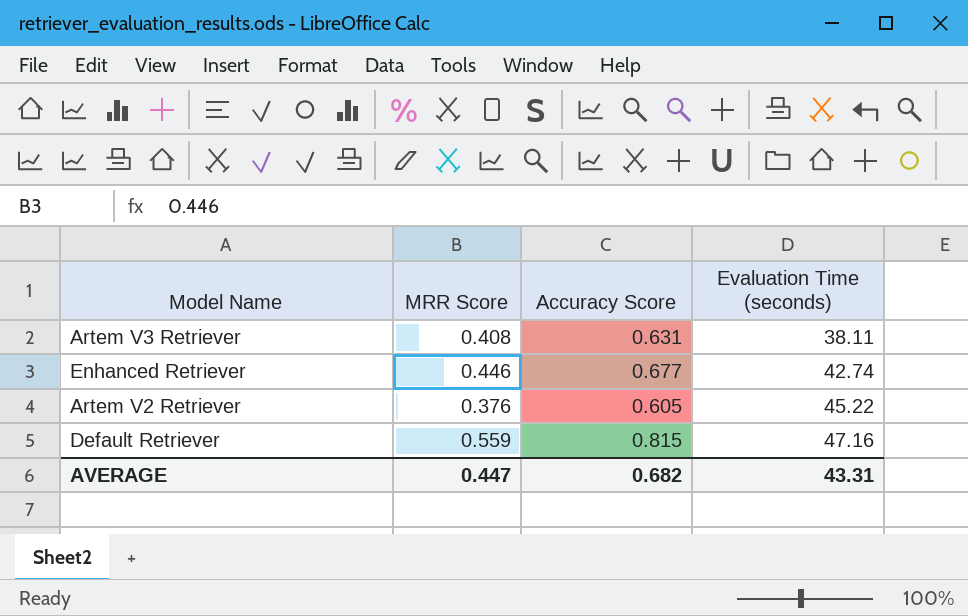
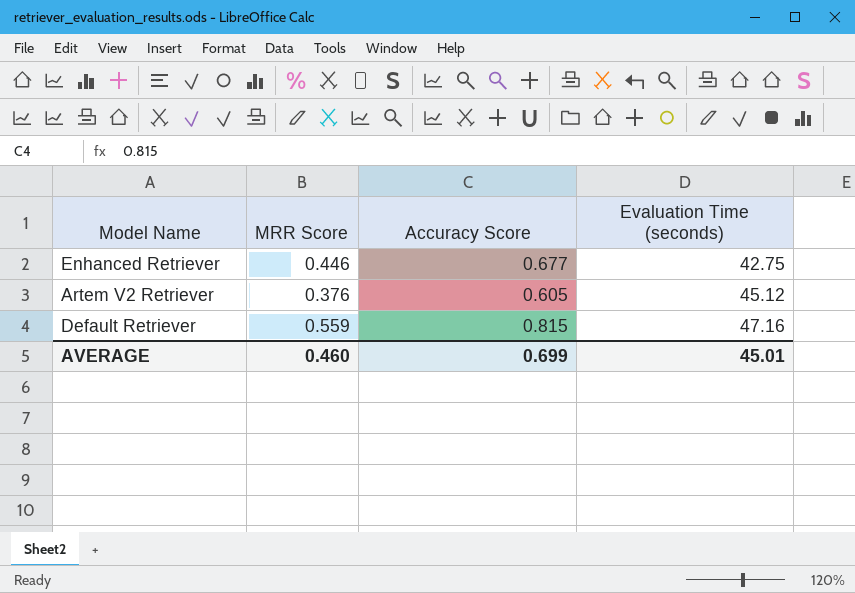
row Artem V3 Retriever: 0.408 | 0.631 | 38.11 -> none
Enhanced Retriever | Evaluation Time (seconds): 42.74 -> 42.75
Artem V2 Retriever | Evaluation Time (seconds): 45.22 -> 45.12
AVERAGE | MRR Score: 0.447 -> 0.460
AVERAGE | Accuracy Score: 0.682 -> 0.699
AVERAGE | Evaluation Time (seconds): 43.31 -> 45.01

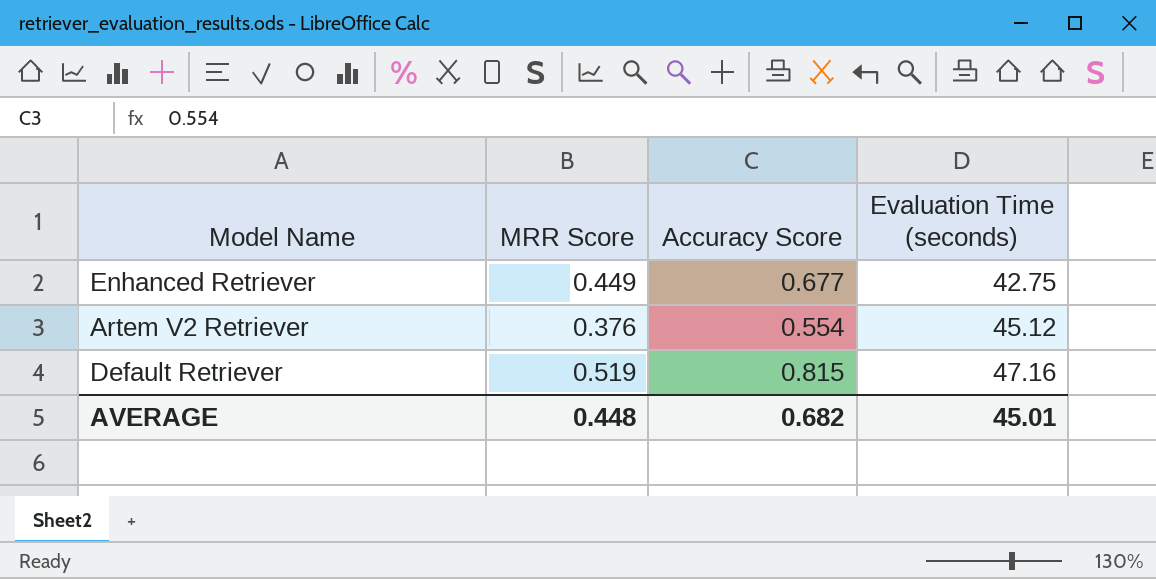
Enhanced Retriever | MRR Score: 0.446 -> 0.449
Artem V2 Retriever | Accuracy Score: 0.605 -> 0.554
Default Retriever | MRR Score: 0.559 -> 0.519
AVERAGE | MRR Score: 0.460 -> 0.448
AVERAGE | Accuracy Score: 0.699 -> 0.682

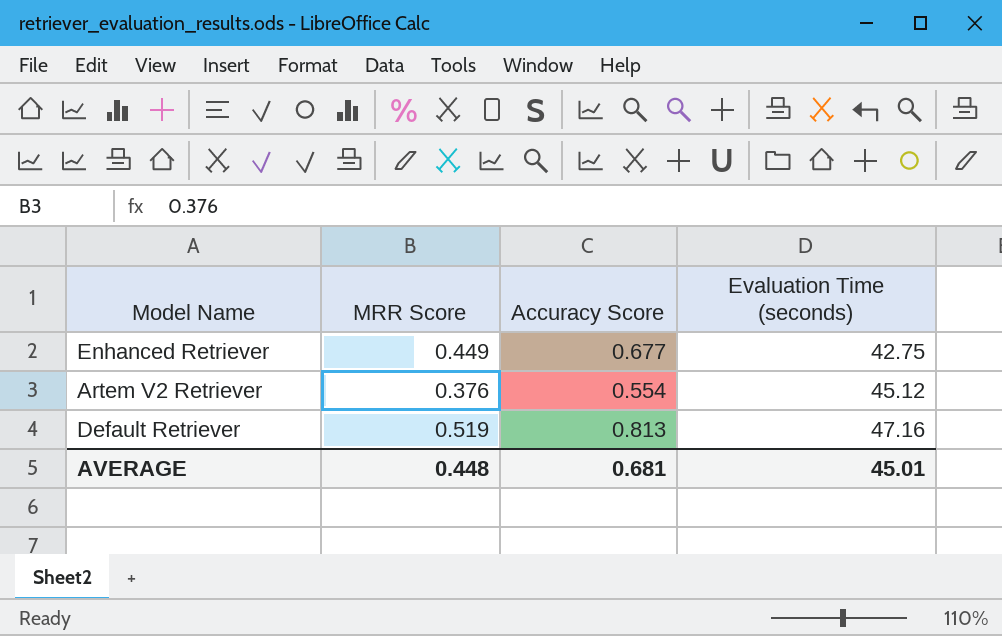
Default Retriever | Accuracy Score: 0.815 -> 0.813
AVERAGE | Accuracy Score: 0.682 -> 0.681

